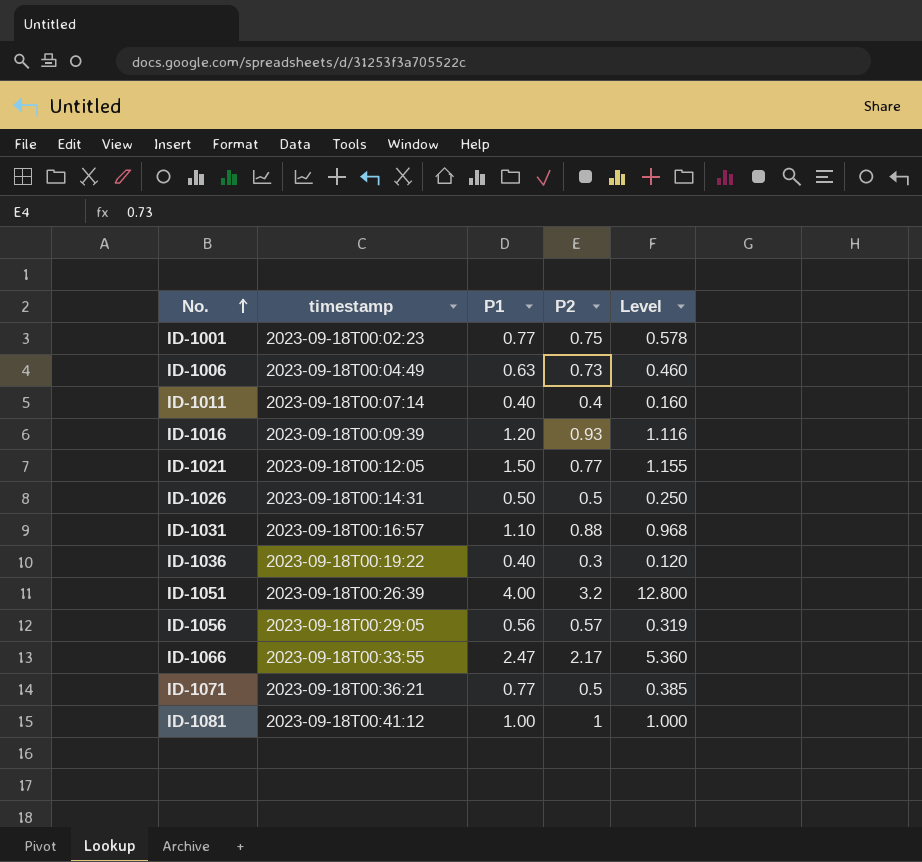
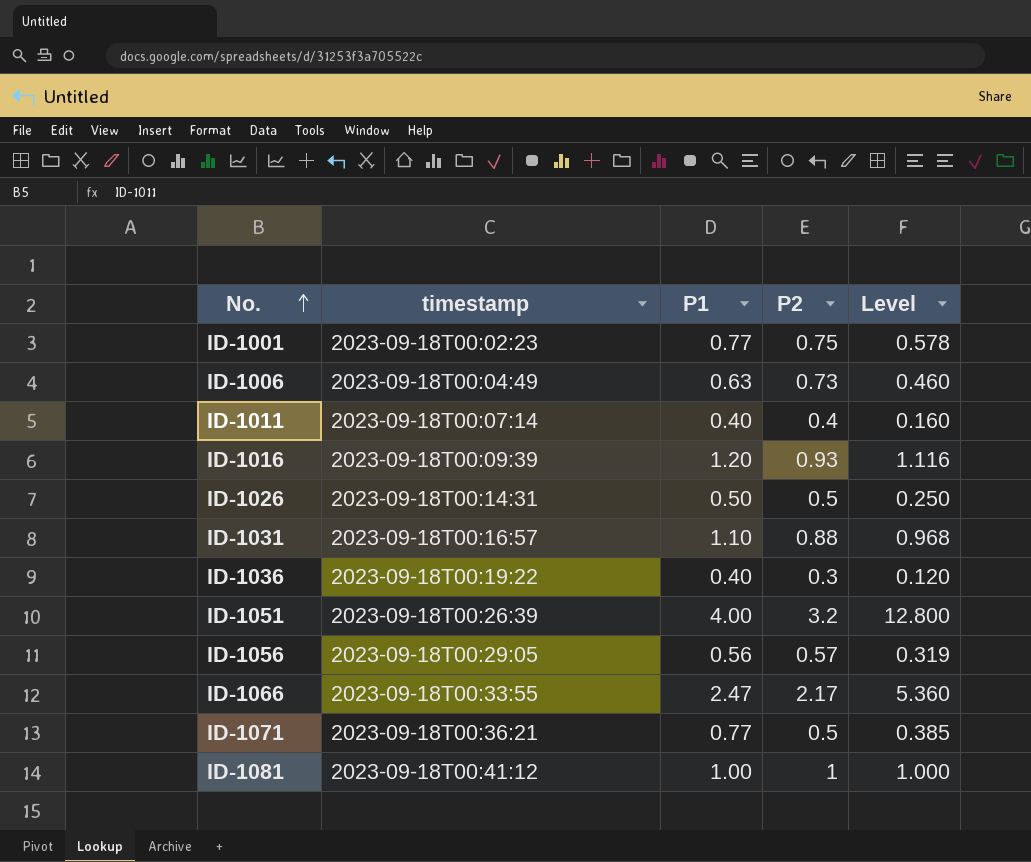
row ID-1021: 2023-09-18T00:12:05 | 1.50 | 0.77 | 1.155 -> none

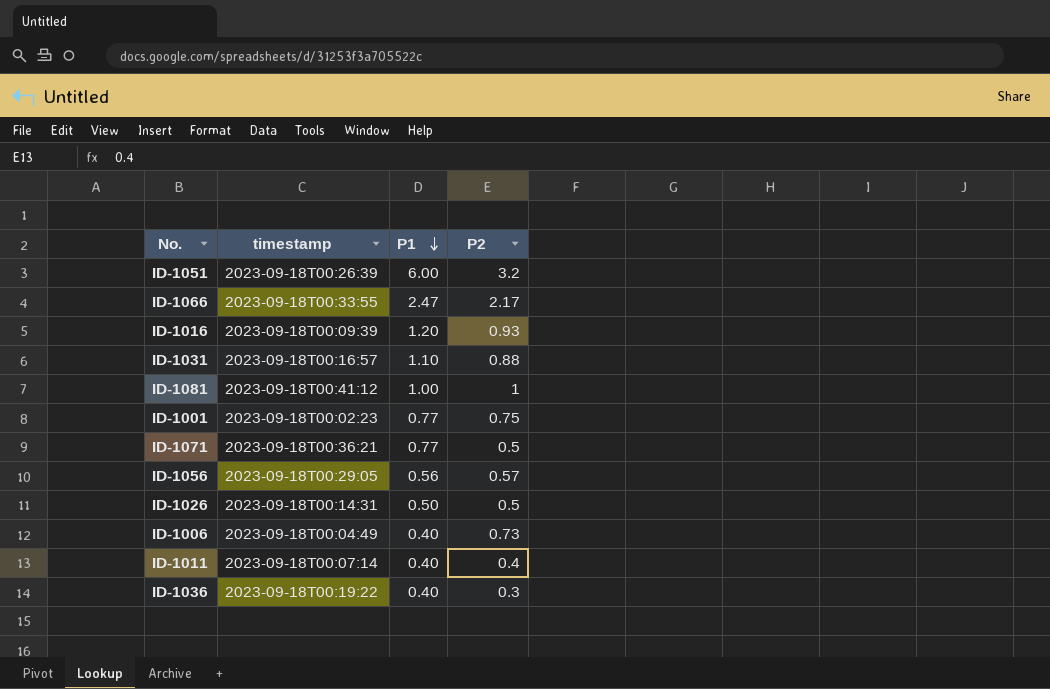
row order: No. ascending -> P1 descending
column Level | formula: [P1] * [P2] -> none
ID-1051 | P1: 4.00 -> 6.00
ID-1006 | P1: 0.63 -> 0.40

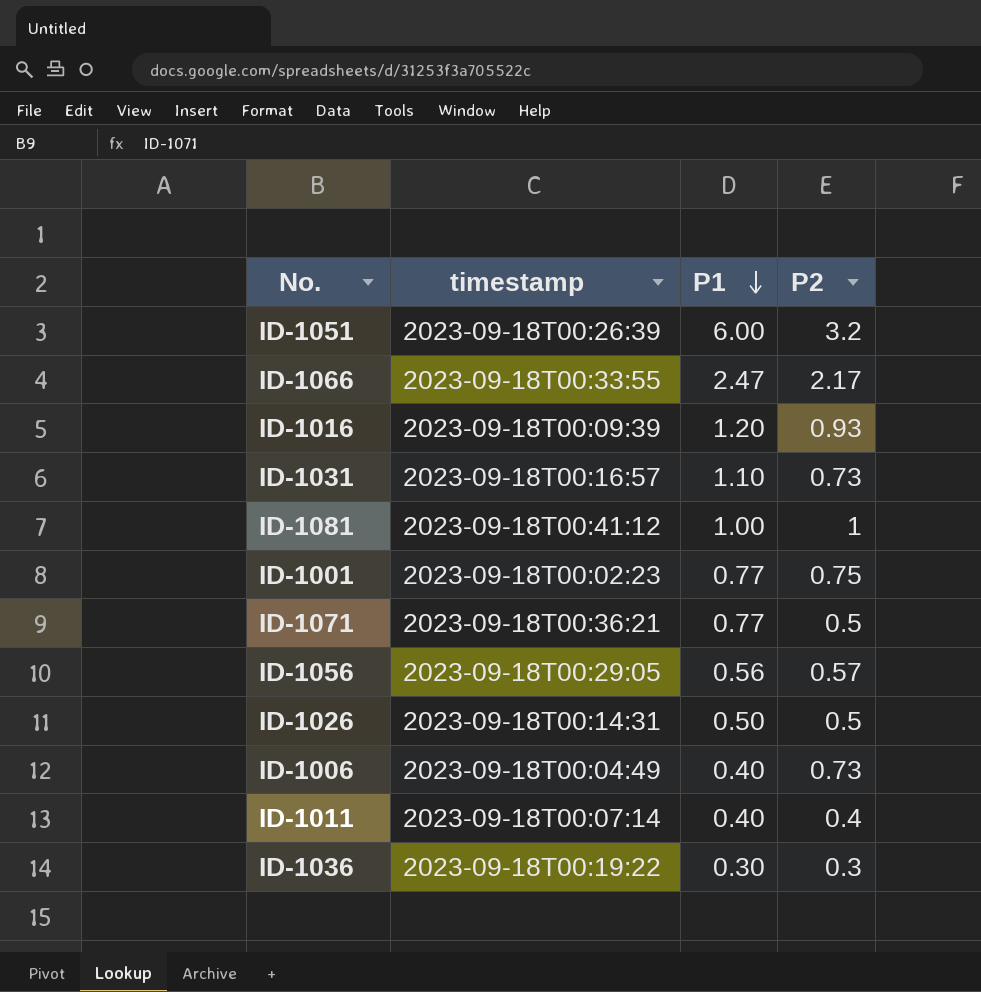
ID-1031 | P2: 0.88 -> 0.73
ID-1036 | P1: 0.40 -> 0.30

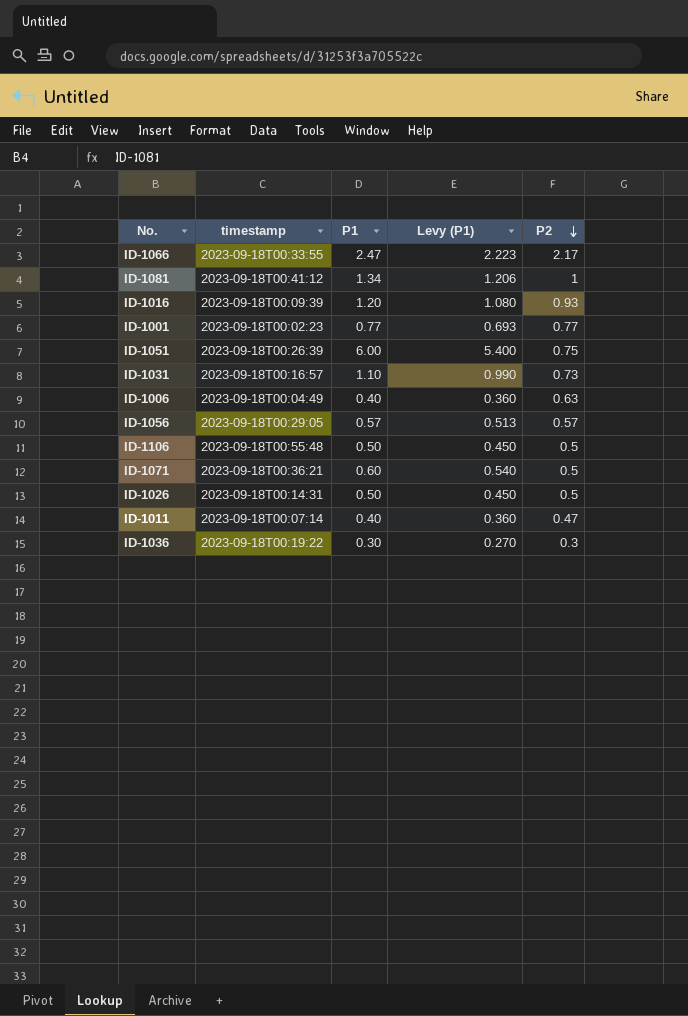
row order: P1 descending -> P2 descending
column Levy (P1) | formula: none -> [P1] * 0.9
ID-1081 | P1: 1.00 -> 1.34
ID-1001 | P2: 0.75 -> 0.77
ID-1051 | P2: 3.2 -> 0.75
ID-1006 | P2: 0.73 -> 0.63
ID-1056 | P1: 0.56 -> 0.57
row ID-1106: none -> 2023-09-18T00:55:48 | 0.50 | 0.450 | 0.5
ID-1071 | P1: 0.77 -> 0.60
ID-1011 | P2: 0.4 -> 0.47

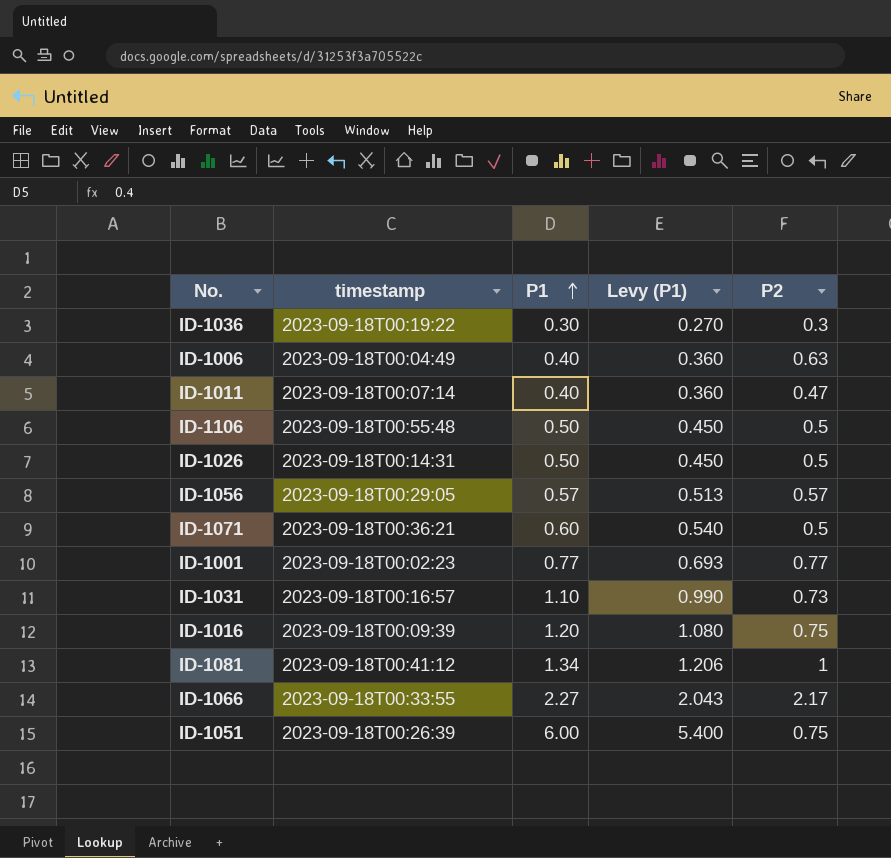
row order: P2 descending -> P1 ascending
ID-1016 | P2: 0.93 -> 0.75
ID-1066 | P1: 2.47 -> 2.27
ID-1066 | Levy (P1): 2.223 -> 2.043

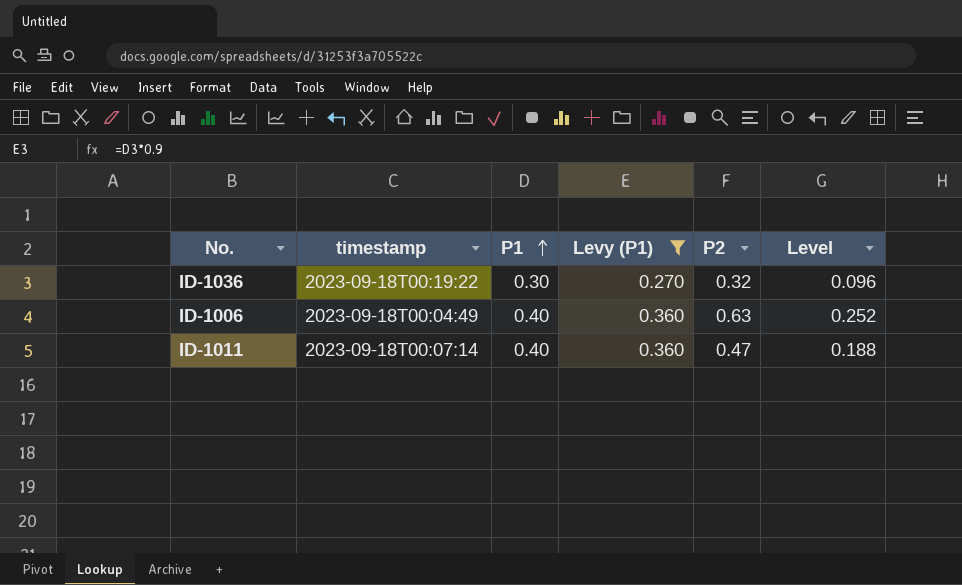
filter: none -> Levy (P1) <= 0.360
column Level | formula: none -> [P1] * [P2]
ID-1036 | P2: 0.3 -> 0.32

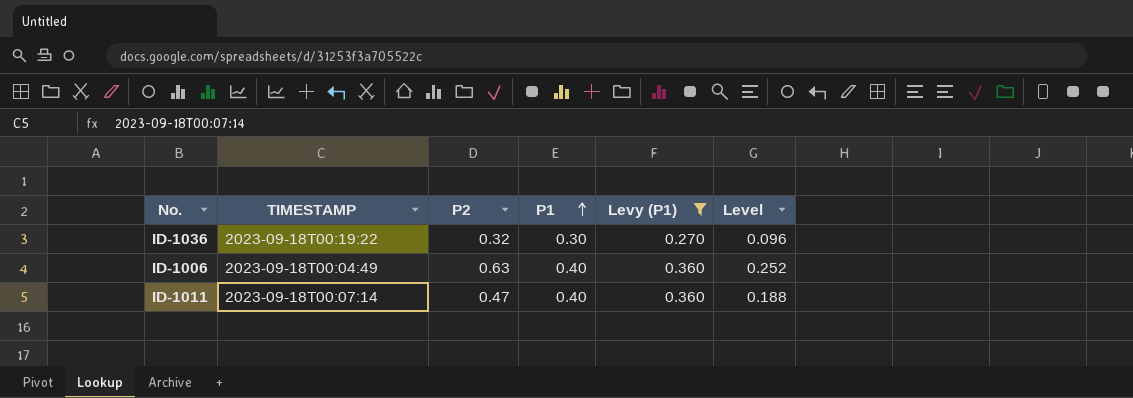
column name: timestamp -> TIMESTAMP
column P2 | position: 5 -> 3

